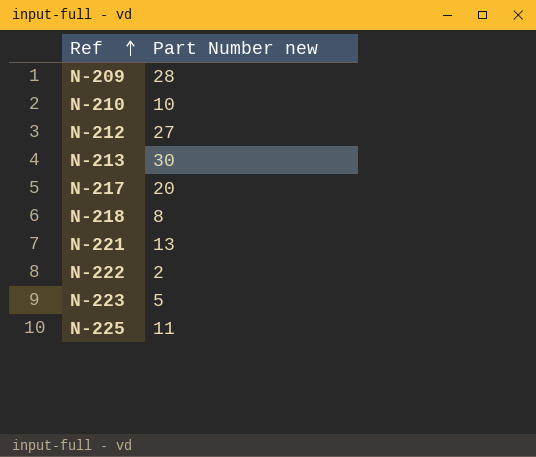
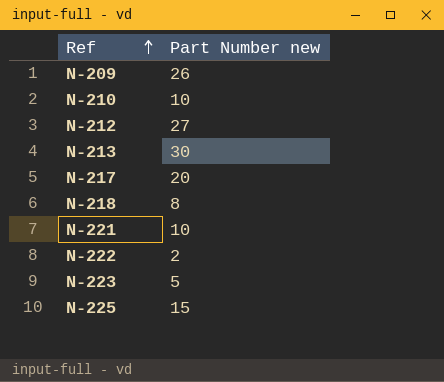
N-209 | Part Number new: 28 -> 26
N-221 | Part Number new: 13 -> 10
N-225 | Part Number new: 11 -> 15

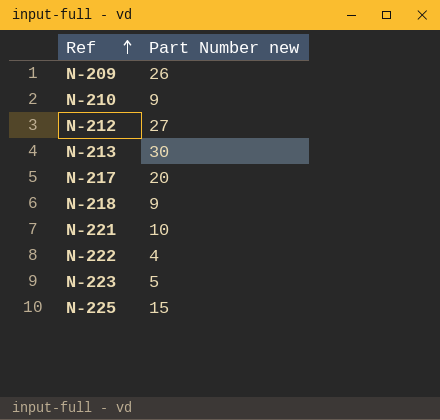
N-210 | Part Number new: 10 -> 9
N-218 | Part Number new: 8 -> 9
N-222 | Part Number new: 2 -> 4

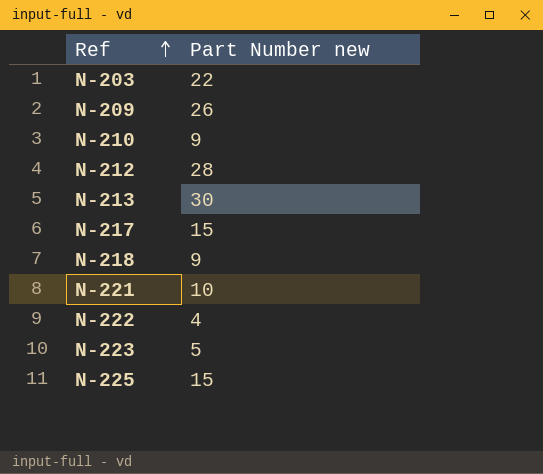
row N-203: none -> 22
N-212 | Part Number new: 27 -> 28
N-217 | Part Number new: 20 -> 15

